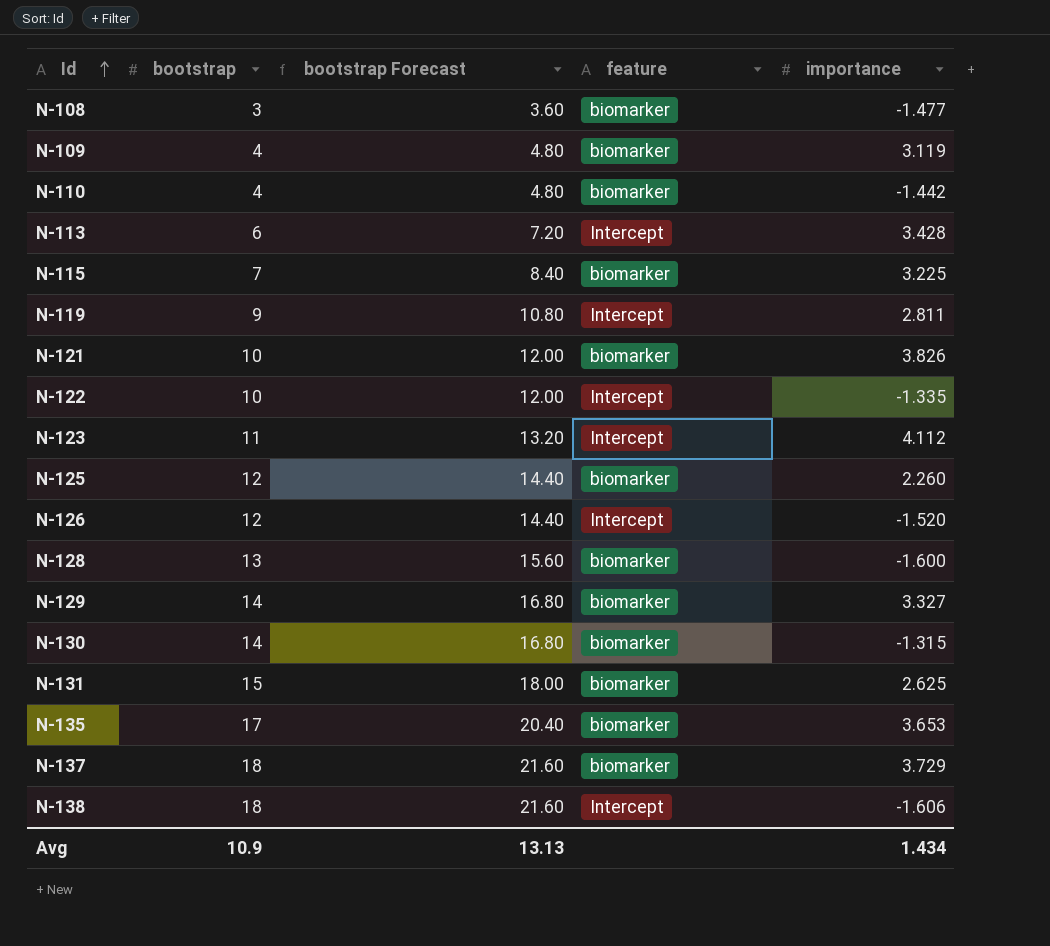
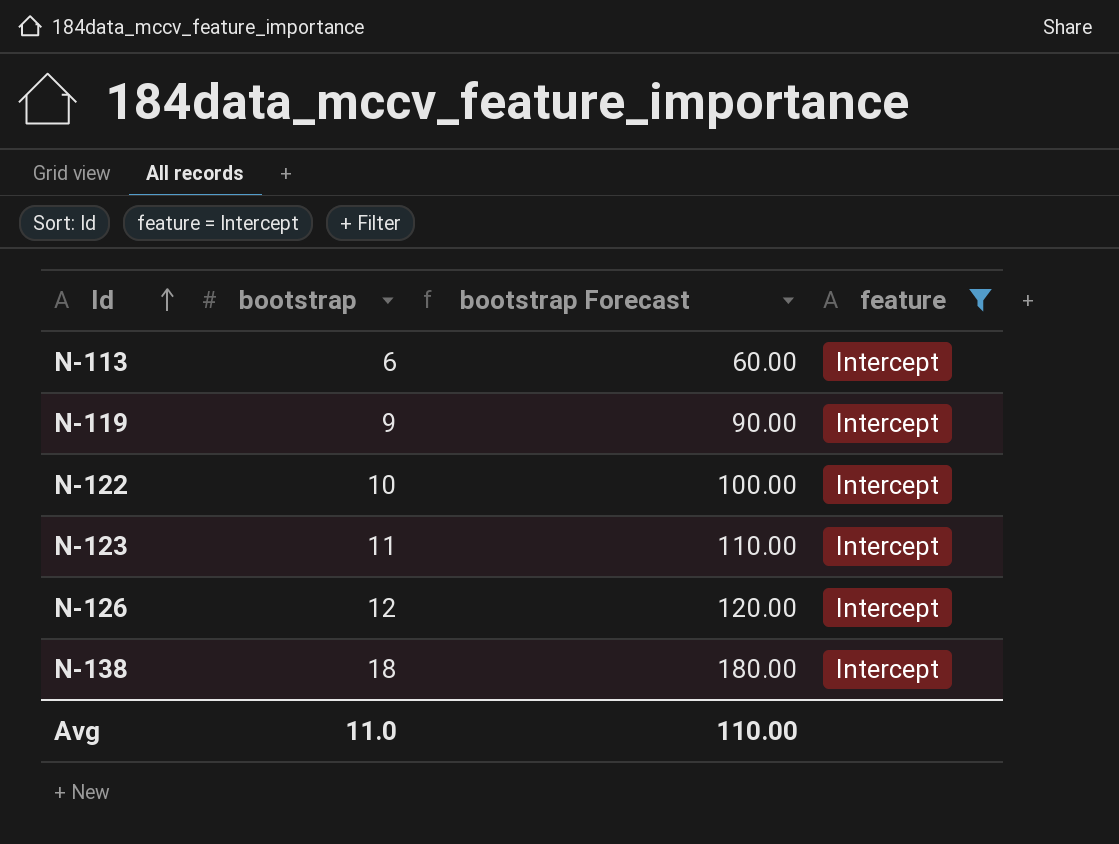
filter: none -> feature = Intercept
column importance | position: 5 -> none
column bootstrap Forecast | formula: [bootstrap] * 1.2 -> [bootstrap] * 10
Avg | bootstrap: 10.9 -> 11.0
Avg | bootstrap Forecast: 13.13 -> 110.00

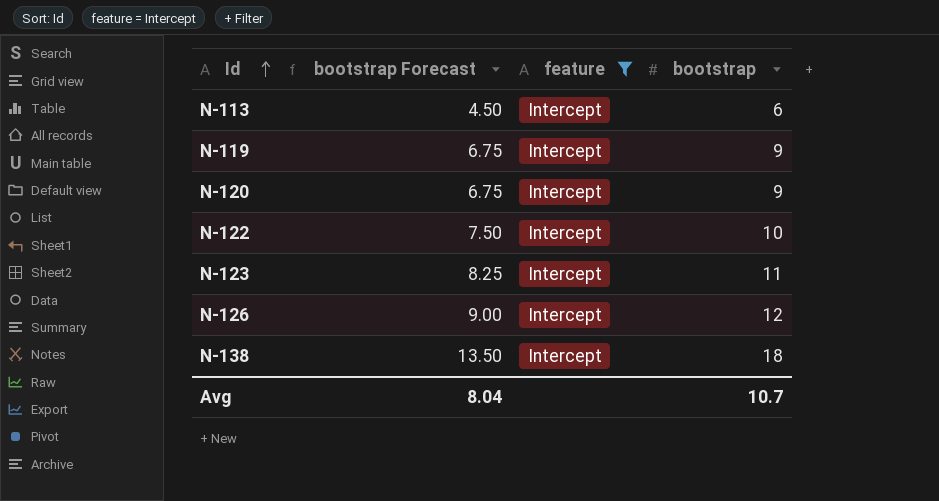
column bootstrap Forecast | formula: [bootstrap] * 10 -> [bootstrap] * 0.75
column bootstrap | position: 2 -> 4
row N-120: none -> 6.75 | Intercept | 9
Avg | bootstrap Forecast: 110.00 -> 8.04
Avg | bootstrap: 11.0 -> 10.7

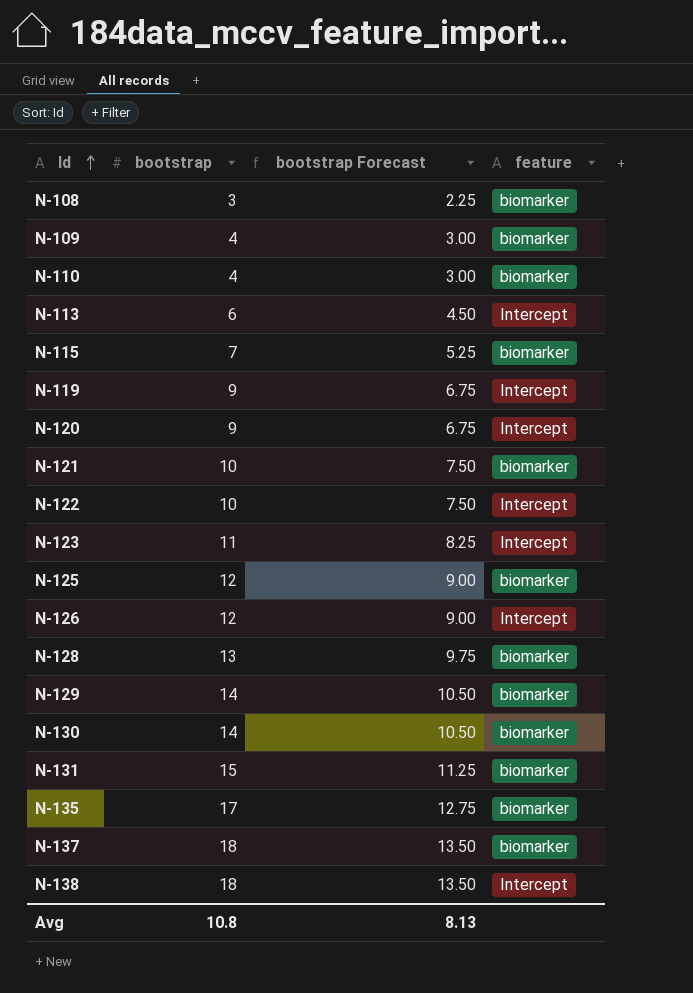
filter: feature = Intercept -> none
column bootstrap | position: 4 -> 2
Avg | bootstrap: 10.7 -> 10.8
Avg | bootstrap Forecast: 8.04 -> 8.13

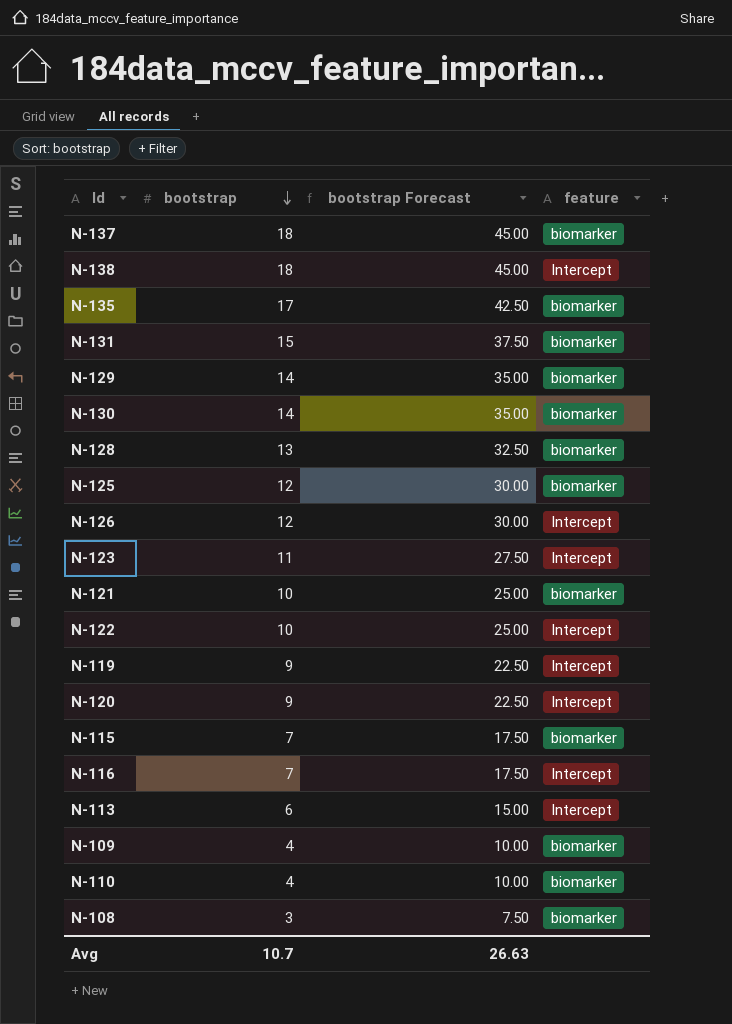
row order: Id ascending -> bootstrap descending
column bootstrap Forecast | formula: [bootstrap] * 0.75 -> [bootstrap] * 2.5
row N-116: none -> 7 | 17.50 | Intercept
Avg | bootstrap: 10.8 -> 10.7
Avg | bootstrap Forecast: 8.13 -> 26.63

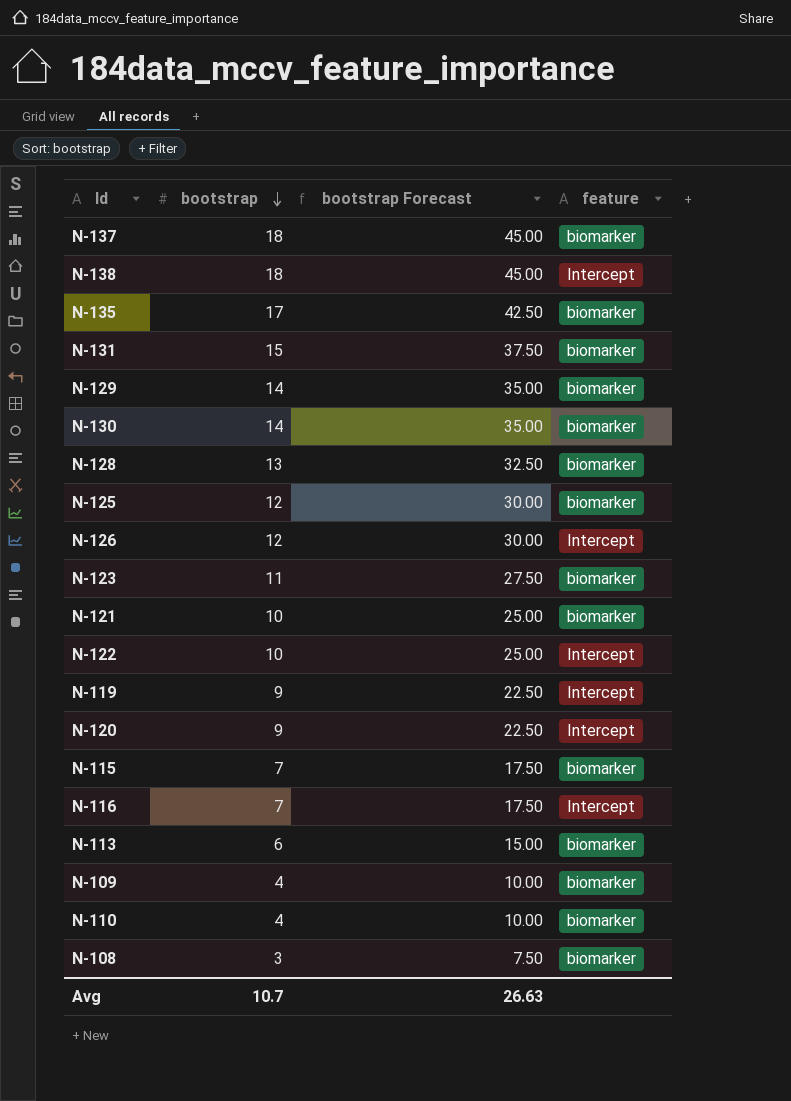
N-123 | feature: Intercept -> biomarker
N-113 | feature: Intercept -> biomarker

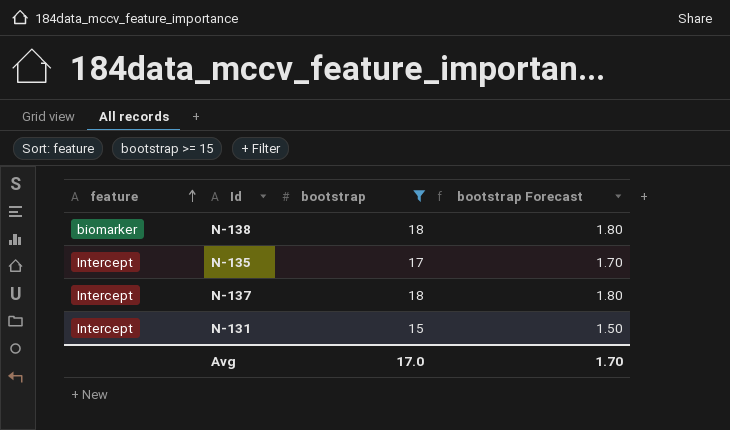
filter: none -> bootstrap >= 15
row order: bootstrap descending -> feature ascending
column feature | position: 4 -> 1
column bootstrap Forecast | formula: [bootstrap] * 2.5 -> [bootstrap] * 0.1
N-138 | feature: Intercept -> biomarker
N-135 | feature: biomarker -> Intercept
N-137 | feature: biomarker -> Intercept
N-131 | feature: biomarker -> Intercept
Avg | bootstrap: 10.7 -> 17.0
Avg | bootstrap Forecast: 26.63 -> 1.70

